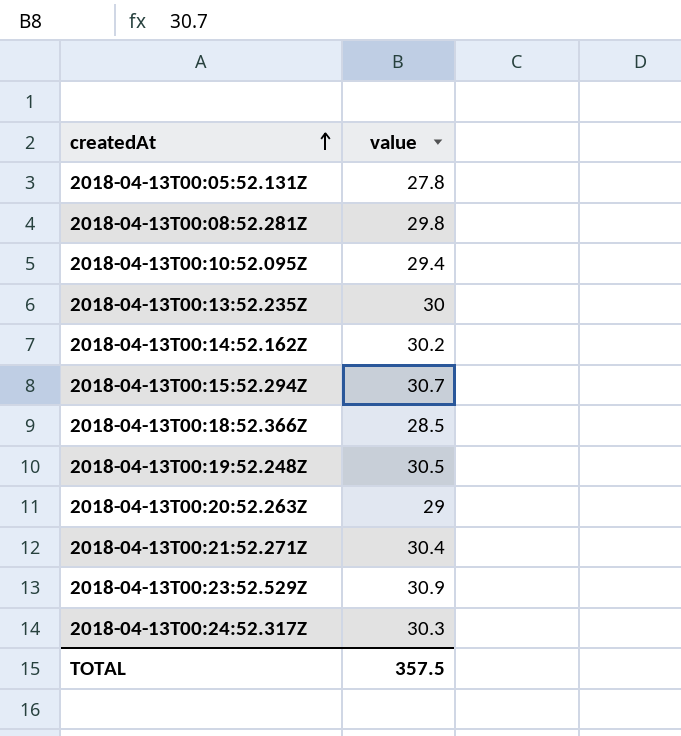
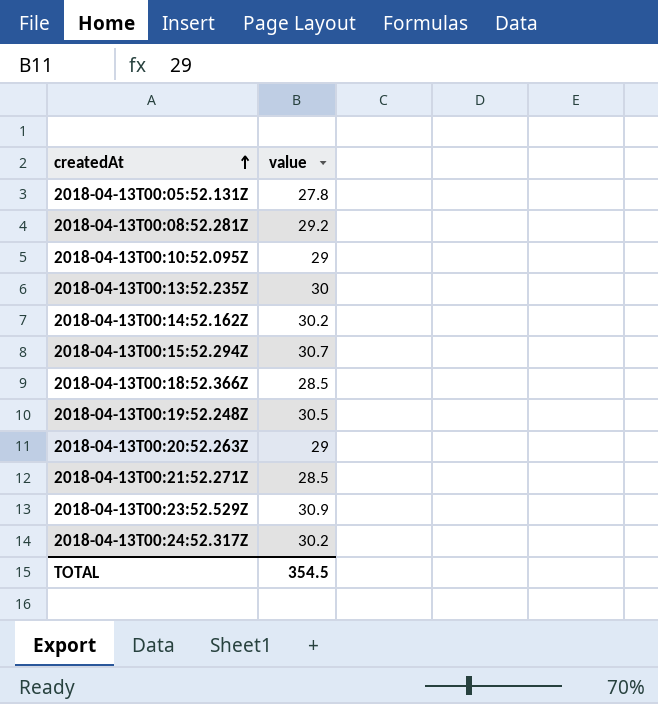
2018-04-13T00:08:52.281Z | value: 29.8 -> 29.2
2018-04-13T00:10:52.095Z | value: 29.4 -> 29
2018-04-13T00:21:52.271Z | value: 30.4 -> 28.5
2018-04-13T00:24:52.317Z | value: 30.3 -> 30.2
TOTAL | value: 357.5 -> 354.5

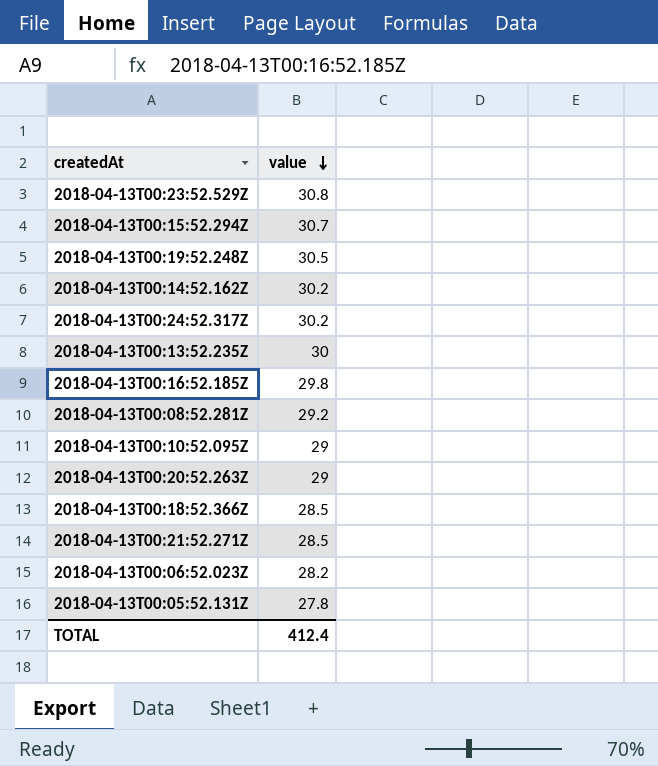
row order: createdAt ascending -> value descending
2018-04-13T00:23:52.529Z | value: 30.9 -> 30.8
row 2018-04-13T00:16:52.185Z: none -> 29.8
row 2018-04-13T00:06:52.023Z: none -> 28.2
TOTAL | value: 354.5 -> 412.4

